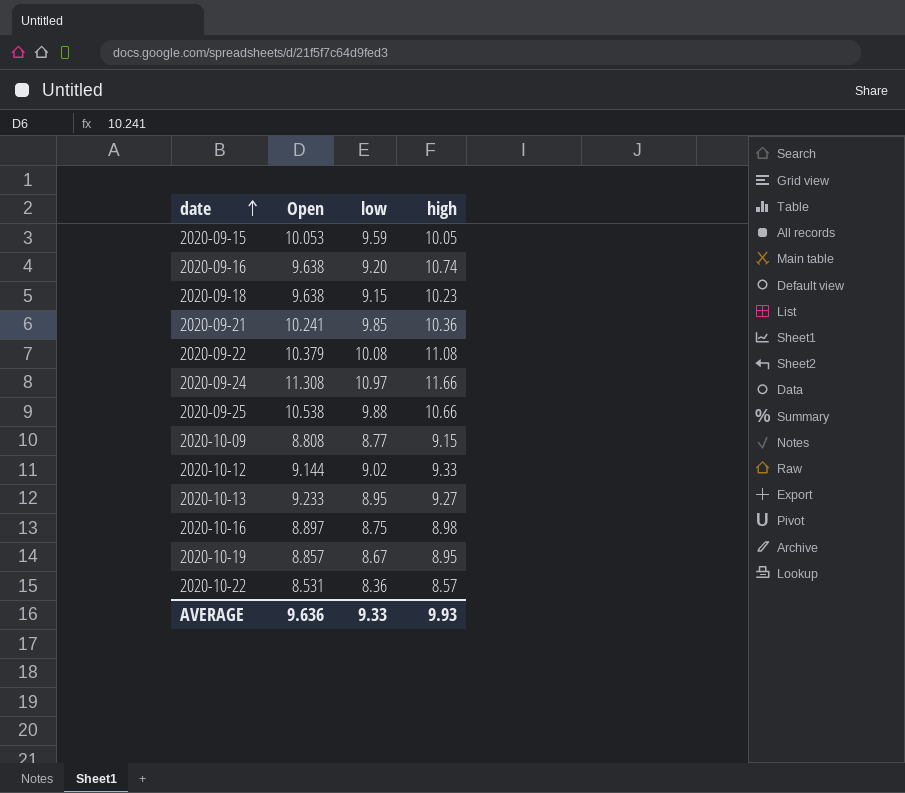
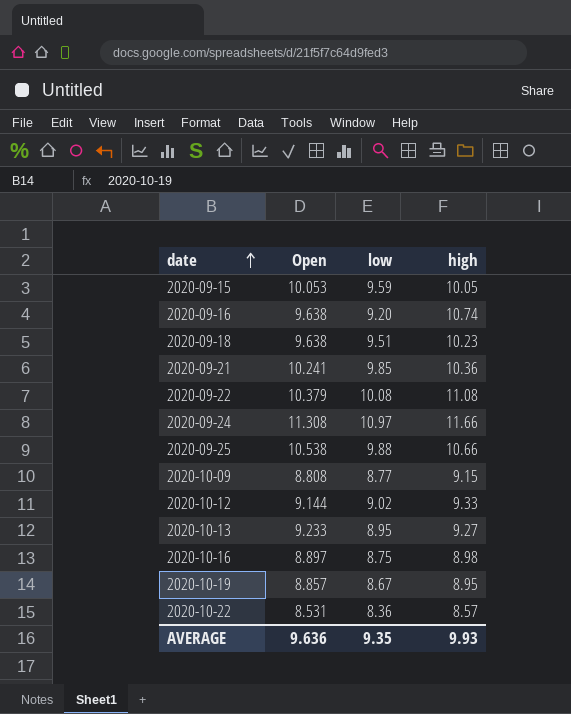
2020-09-18 | low: 9.15 -> 9.51
AVERAGE | low: 9.33 -> 9.35

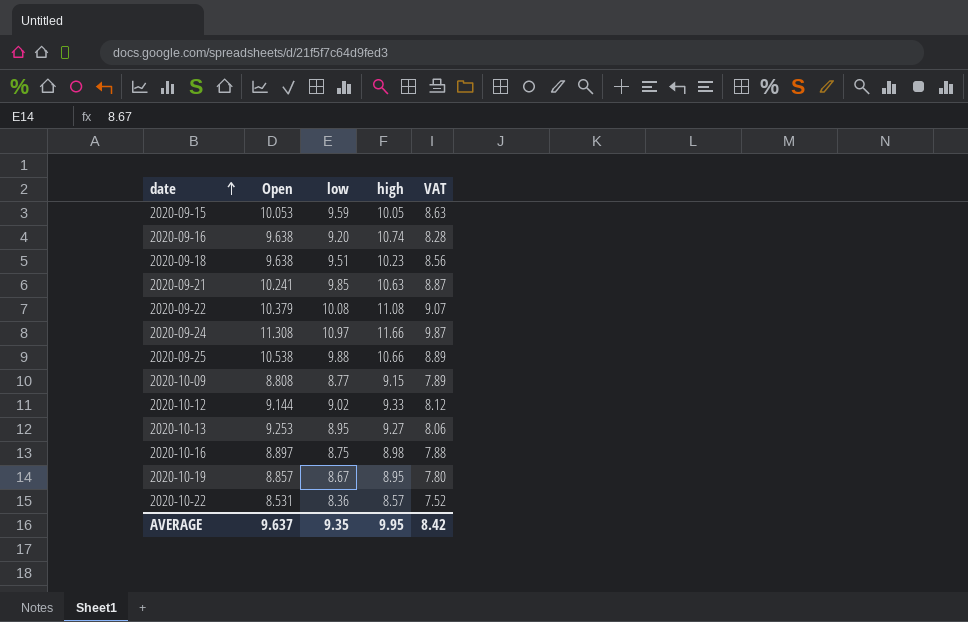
column VAT | formula: none -> [low] * 0.9
2020-09-21 | high: 10.36 -> 10.63
2020-10-13 | Open: 9.233 -> 9.253
AVERAGE | Open: 9.636 -> 9.637
AVERAGE | high: 9.93 -> 9.95

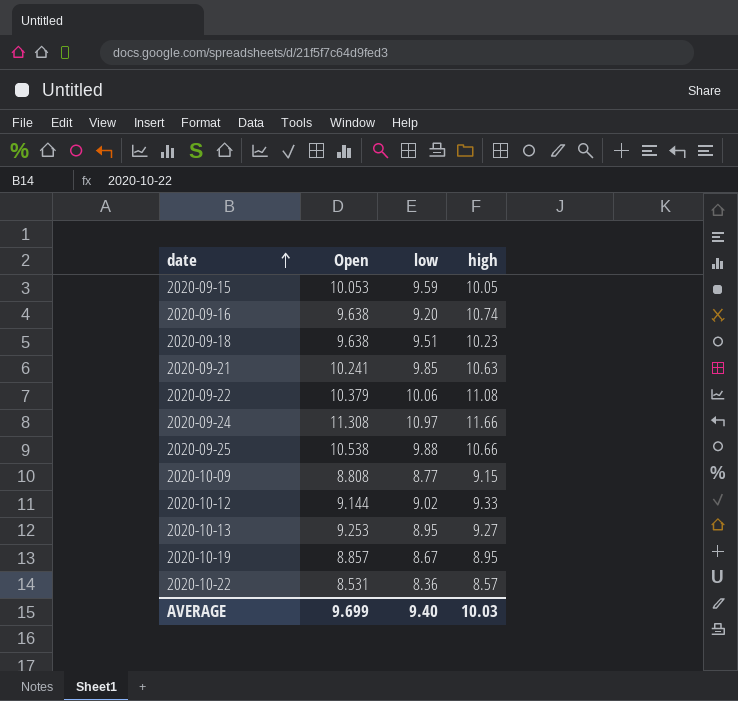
column VAT | formula: [low] * 0.9 -> none
row 2020-10-16: 8.897 | 8.75 | 8.98 | 7.88 -> none
2020-09-22 | low: 10.08 -> 10.06
AVERAGE | Open: 9.637 -> 9.699
AVERAGE | low: 9.35 -> 9.40
AVERAGE | high: 9.95 -> 10.03

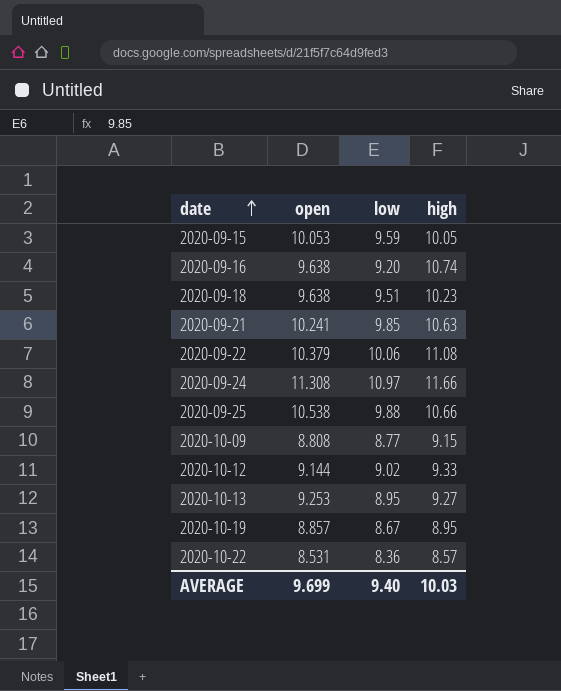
column name: Open -> open

